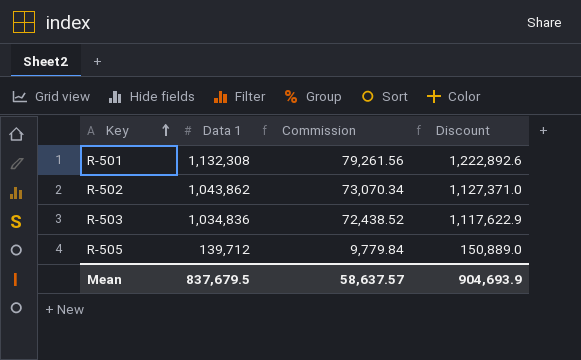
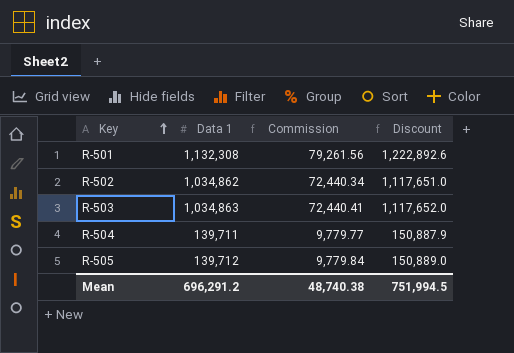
R-502 | Data 1: 1,043,862 -> 1,034,862
R-502 | Commission: 73,070.34 -> 72,440.34
R-502 | Discount: 1,127,371.0 -> 1,117,651.0
R-503 | Data 1: 1,034,836 -> 1,034,863
R-503 | Commission: 72,438.52 -> 72,440.41
R-503 | Discount: 1,117,622.9 -> 1,117,652.0
row R-504: none -> 139,711 | 9,779.77 | 150,887.9
Mean | Data 1: 837,679.5 -> 696,291.2
Mean | Commission: 58,637.57 -> 48,740.38
Mean | Discount: 904,693.9 -> 751,994.5

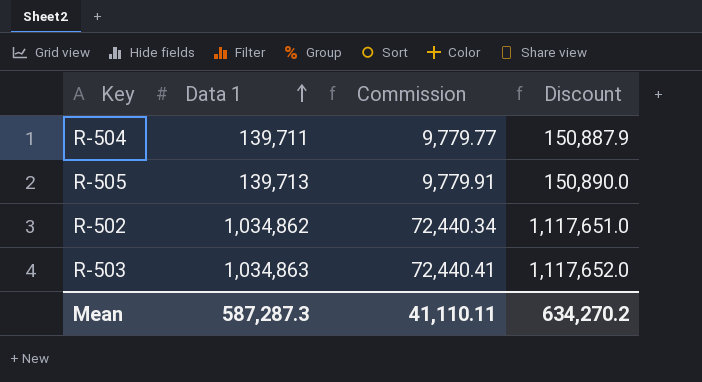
row order: Key ascending -> Data 1 ascending
row R-501: 1,132,308 | 79,261.56 | 1,222,892.6 -> none
R-505 | Data 1: 139,712 -> 139,713
R-505 | Commission: 9,779.84 -> 9,779.91
R-505 | Discount: 150,889.0 -> 150,890.0
Mean | Data 1: 696,291.2 -> 587,287.3
Mean | Commission: 48,740.38 -> 41,110.11
Mean | Discount: 751,994.5 -> 634,270.2

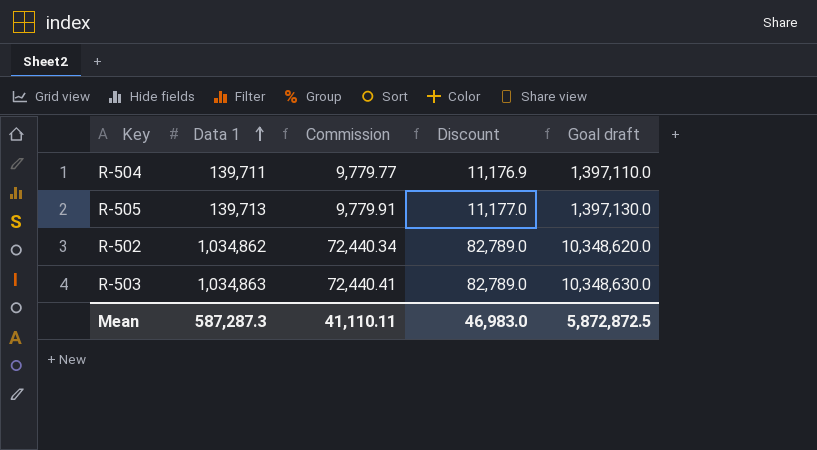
column Discount | formula: [Data 1] * 1.08 -> [Data 1] * 0.08
column Goal draft | formula: none -> [Data 1] * 10
Mean | Discount: 634,270.2 -> 46,983.0

